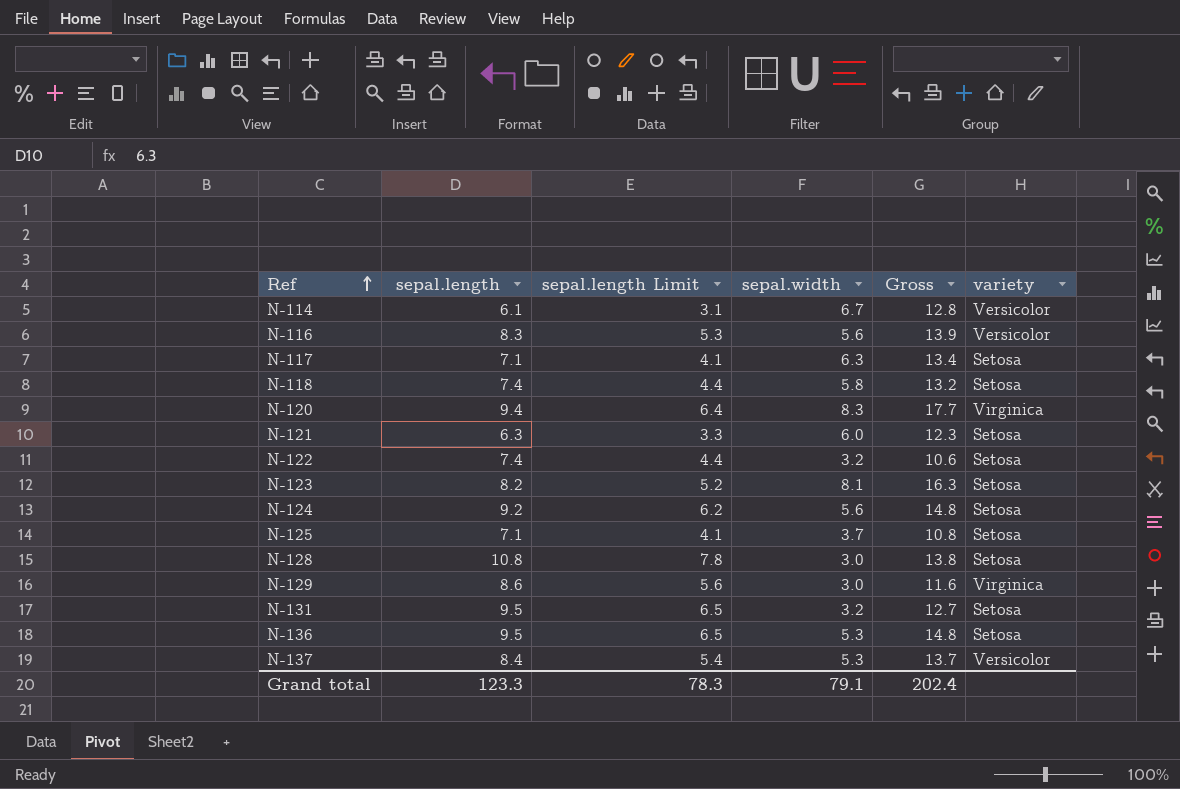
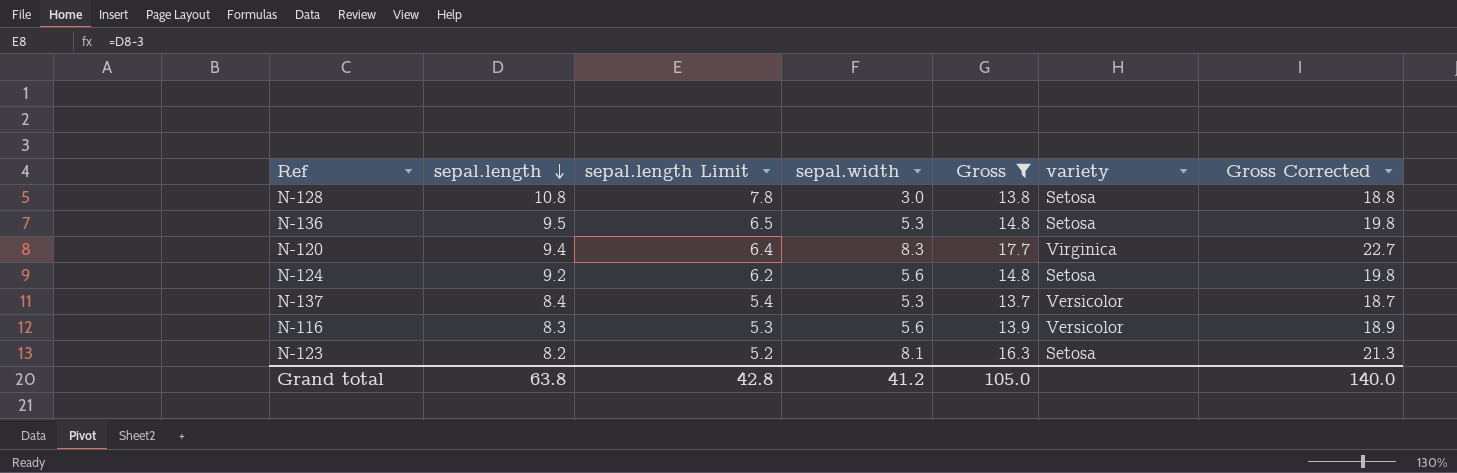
filter: none -> Gross >= 13.7
row order: Ref ascending -> sepal.length descending
column Gross Corrected | formula: none -> [Gross] + 5
Grand total | sepal.length: 123.3 -> 63.8
Grand total | sepal.length Limit: 78.3 -> 42.8
Grand total | sepal.width: 79.1 -> 41.2
Grand total | Gross: 202.4 -> 105.0

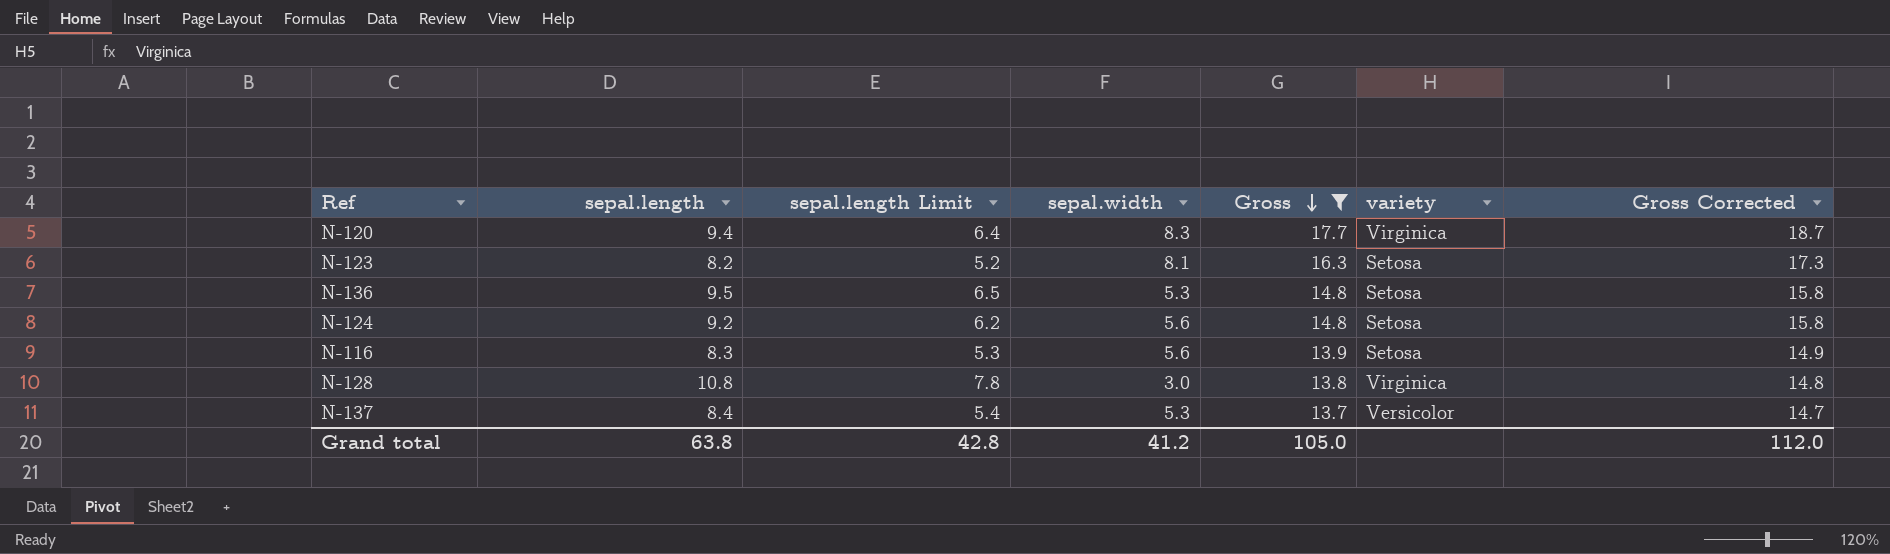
row order: sepal.length descending -> Gross descending
column Gross Corrected | formula: [Gross] + 5 -> [Gross] + 1
N-116 | variety: Versicolor -> Setosa
N-128 | variety: Setosa -> Virginica
Grand total | Gross Corrected: 140.0 -> 112.0

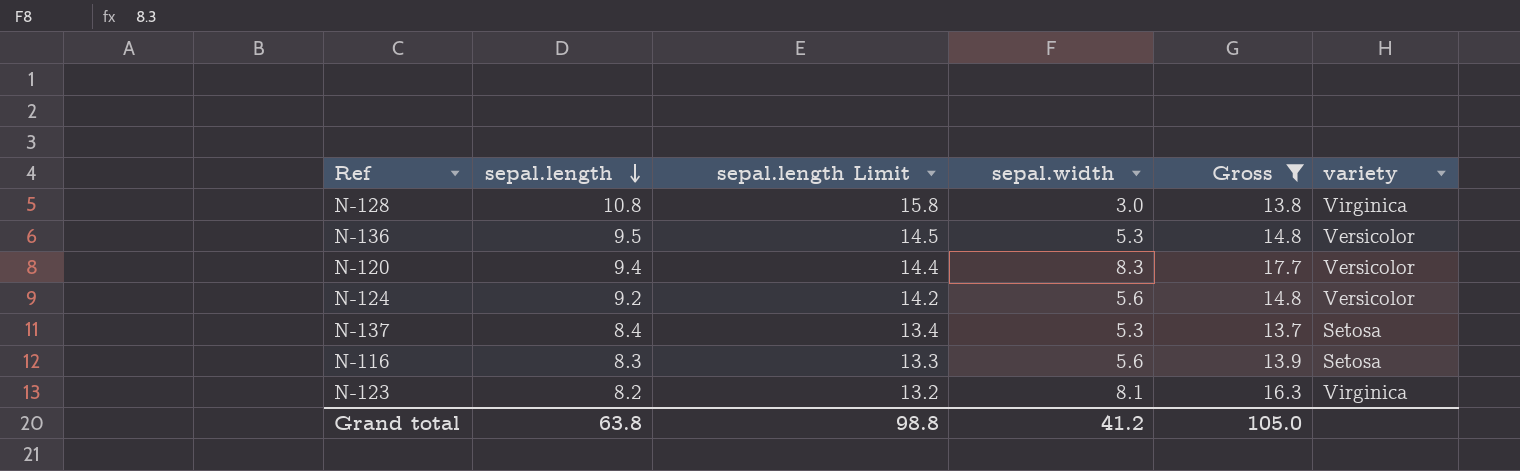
row order: Gross descending -> sepal.length descending
column Gross Corrected | formula: [Gross] + 1 -> none
column sepal.length Limit | formula: [sepal.length] - 3 -> [sepal.length] + 5
N-136 | variety: Setosa -> Versicolor
N-120 | variety: Virginica -> Versicolor
N-124 | variety: Setosa -> Versicolor
N-137 | variety: Versicolor -> Setosa
N-123 | variety: Setosa -> Virginica
Grand total | sepal.length Limit: 42.8 -> 98.8

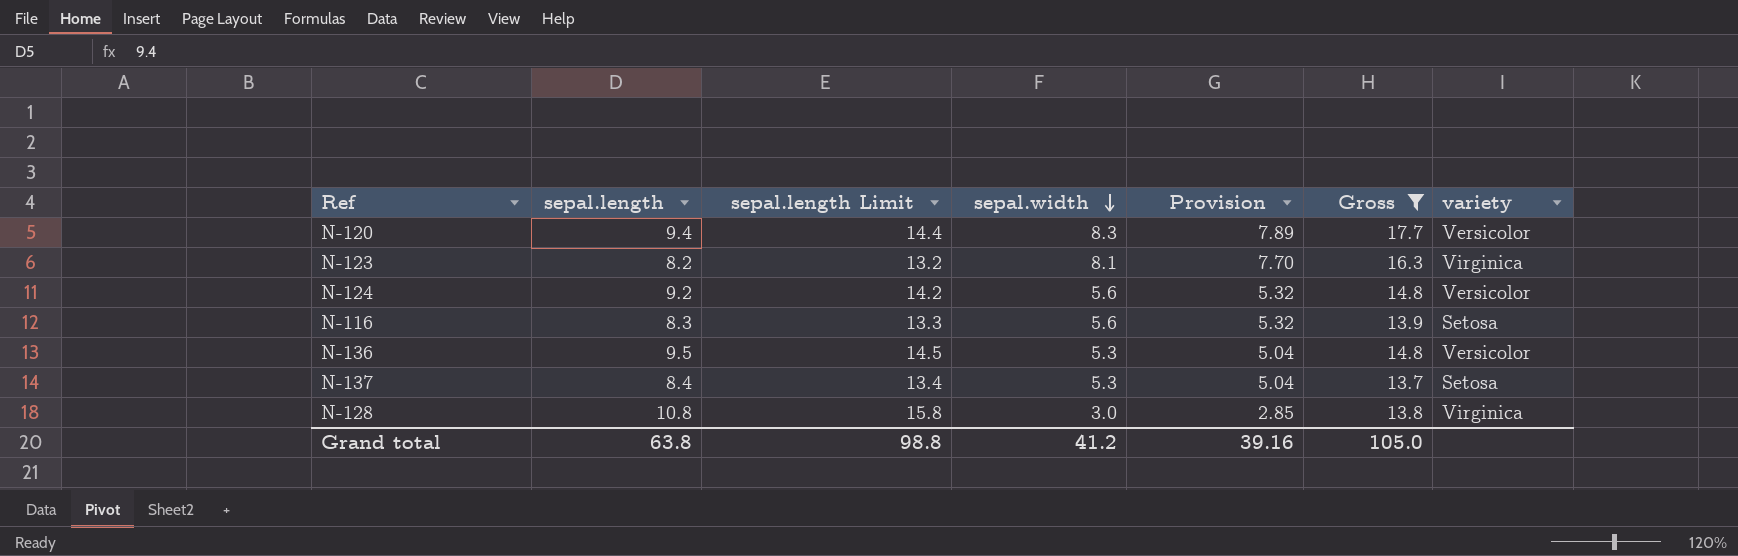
row order: sepal.length descending -> sepal.width descending
column Provision | formula: none -> [sepal.width] * 0.95

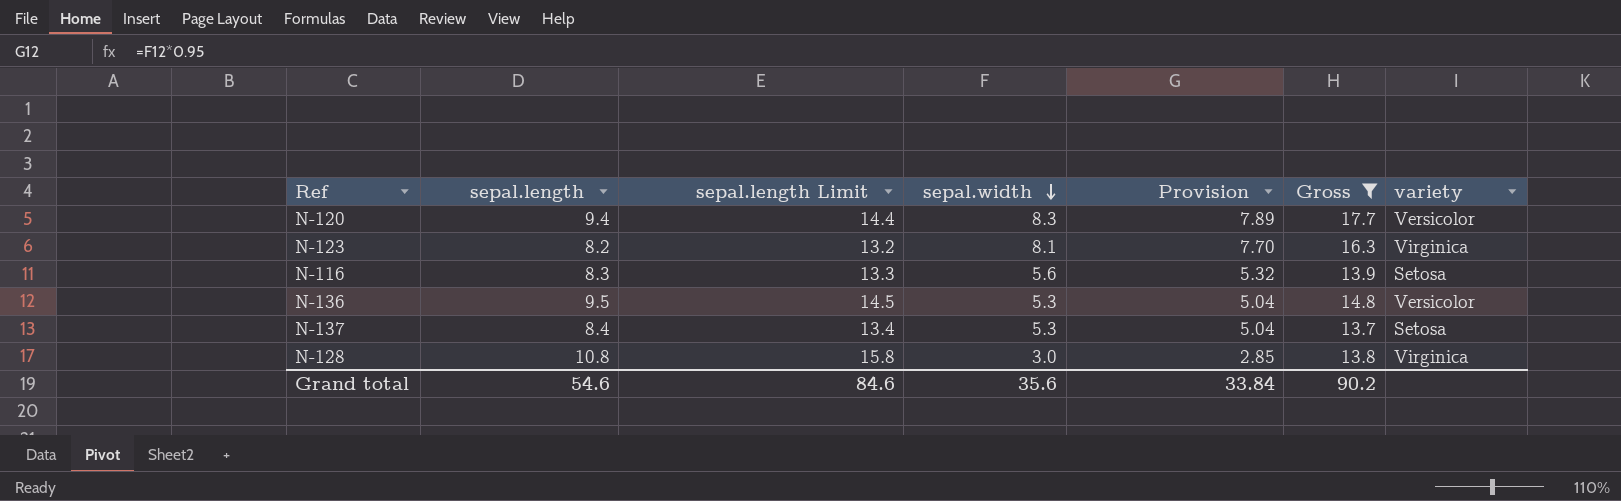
row N-124: 9.2 | 14.2 | 5.6 | 5.32 | 14.8 | Versicolor -> none
Grand total | sepal.length: 63.8 -> 54.6
Grand total | sepal.length Limit: 98.8 -> 84.6
Grand total | sepal.width: 41.2 -> 35.6
Grand total | Provision: 39.16 -> 33.84
Grand total | Gross: 105.0 -> 90.2

